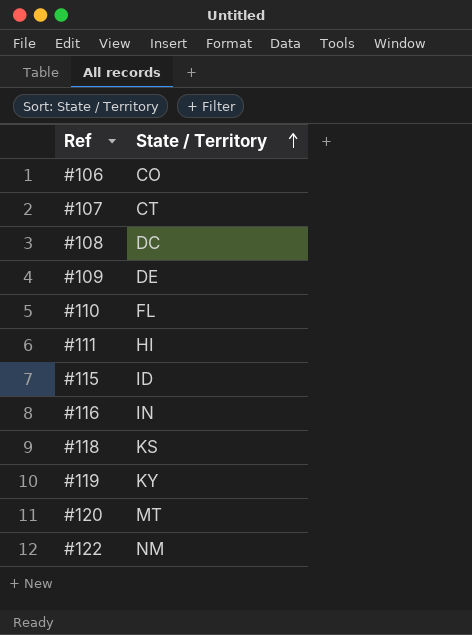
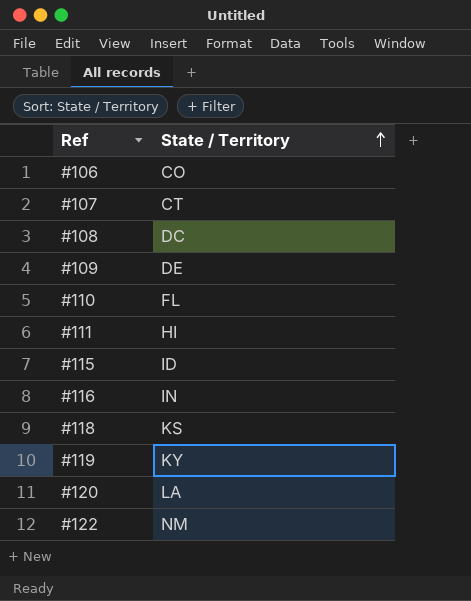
#120 | State / Territory: MT -> LA

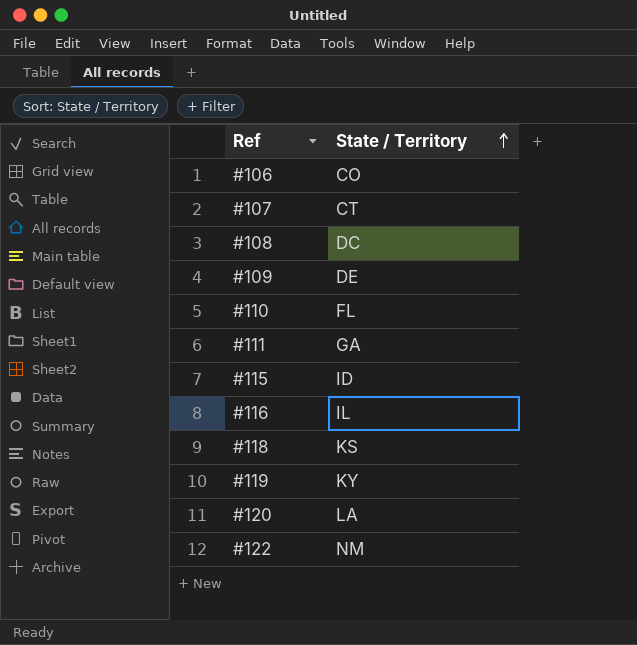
#111 | State / Territory: HI -> GA
#116 | State / Territory: IN -> IL

